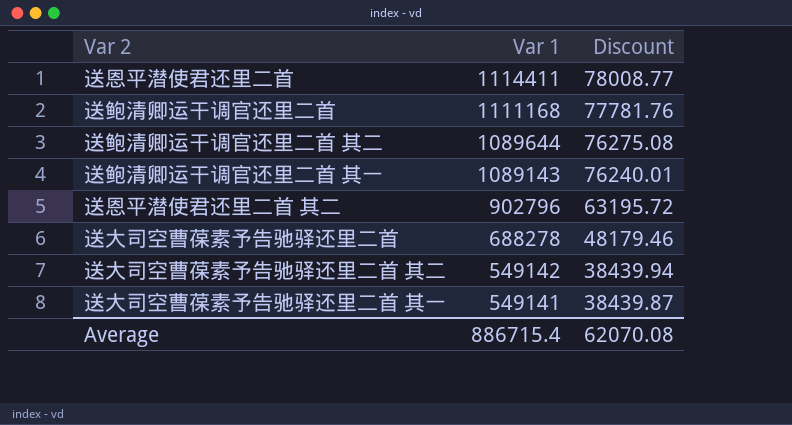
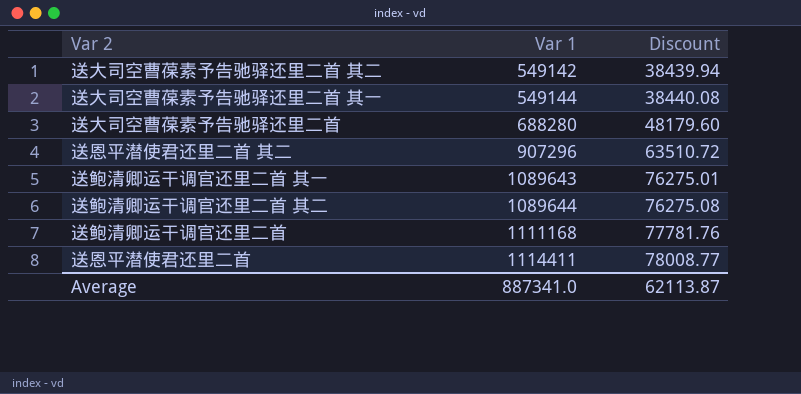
row order: Var 1 descending -> Var 1 ascending
送大司空曹葆素予告驰驿还里二首 其一 | Var 1: 549141 -> 549144
送大司空曹葆素予告驰驿还里二首 其一 | Discount: 38439.87 -> 38440.08
送大司空曹葆素予告驰驿还里二首 | Var 1: 688278 -> 688280
送大司空曹葆素予告驰驿还里二首 | Discount: 48179.46 -> 48179.60
送恩平潜使君还里二首 其二 | Var 1: 902796 -> 907296
送恩平潜使君还里二首 其二 | Discount: 63195.72 -> 63510.72
送鲍清卿运干调官还里二首 其一 | Var 1: 1089143 -> 1089643
送鲍清卿运干调官还里二首 其一 | Discount: 76240.01 -> 76275.01
Average | Var 1: 886715.4 -> 887341.0
Average | Discount: 62070.08 -> 62113.87

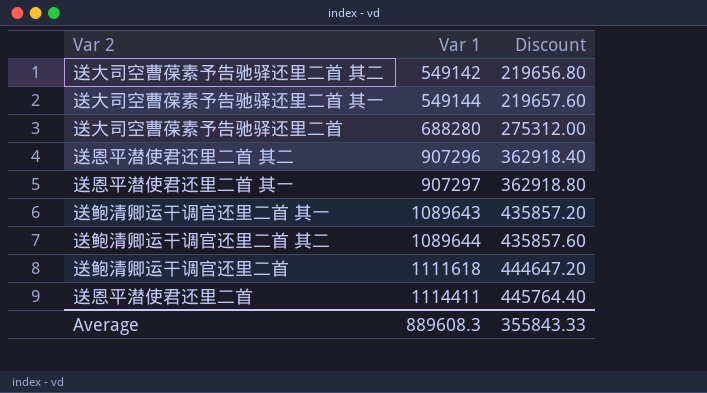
column Discount | formula: [Var 1] * 0.07 -> [Var 1] * 0.4
row 送恩平潜使君还里二首 其一: none -> 907297 | 362918.80
送鲍清卿运干调官还里二首 | Var 1: 1111168 -> 1111618
Average | Var 1: 887341.0 -> 889608.3
Average | Discount: 62113.87 -> 355843.33

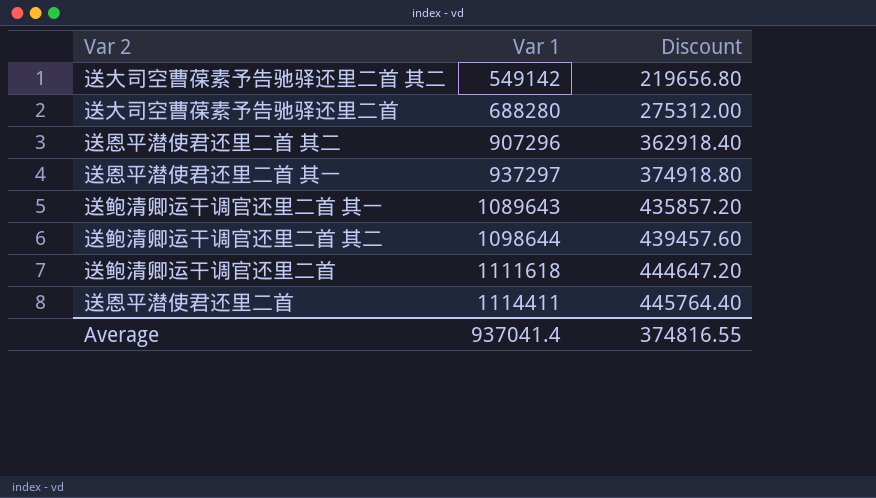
row 送大司空曹葆素予告驰驿还里二首 其一: 549144 | 219657.60 -> none
送恩平潜使君还里二首 其一 | Var 1: 907297 -> 937297
送恩平潜使君还里二首 其一 | Discount: 362918.80 -> 374918.80
送鲍清卿运干调官还里二首 其二 | Var 1: 1089644 -> 1098644
送鲍清卿运干调官还里二首 其二 | Discount: 435857.60 -> 439457.60
Average | Var 1: 889608.3 -> 937041.4
Average | Discount: 355843.33 -> 374816.55

